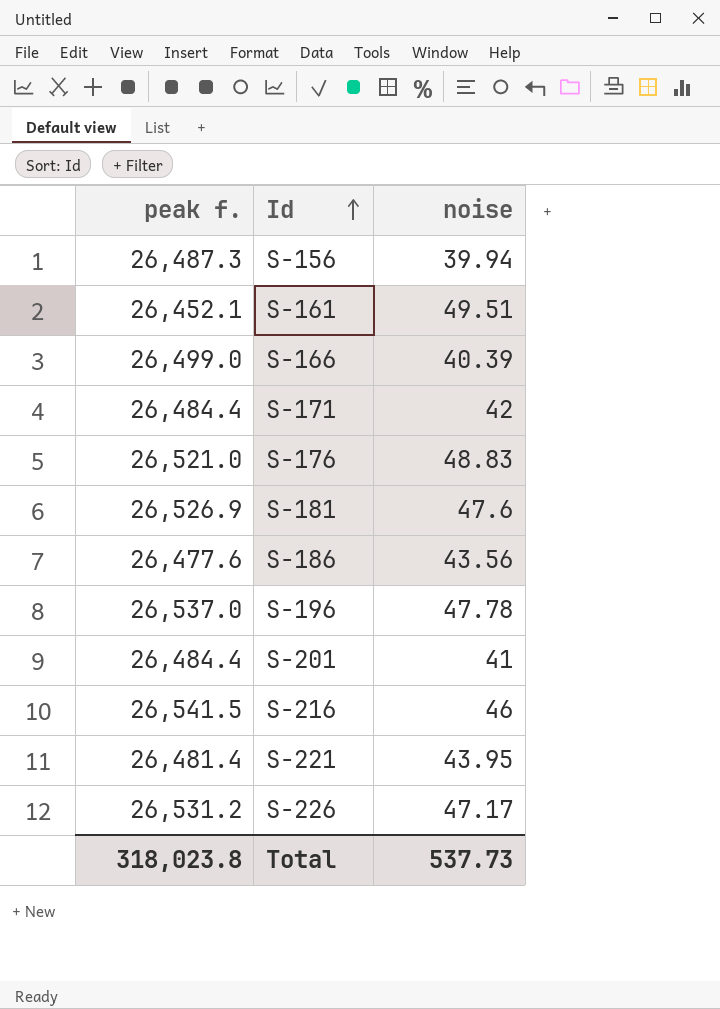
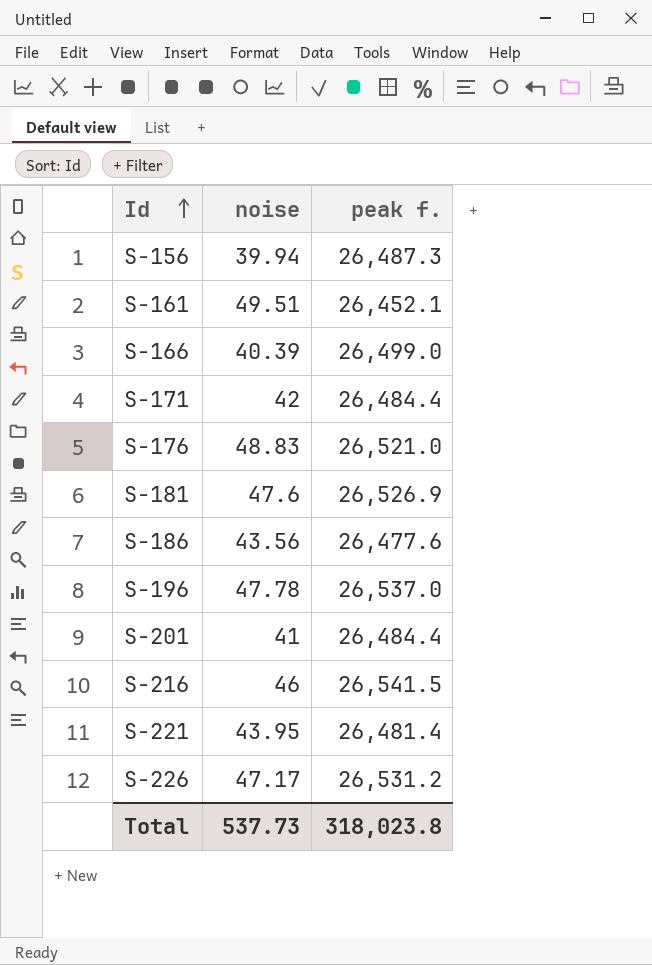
column peak f. | position: 1 -> 3

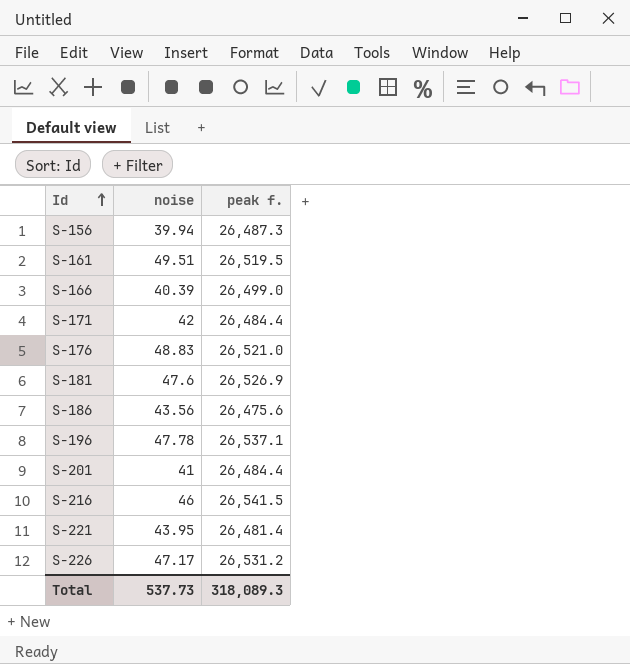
S-161 | peak f.: 26,452.1 -> 26,519.5
S-186 | peak f.: 26,477.6 -> 26,475.6
S-196 | peak f.: 26,537.0 -> 26,537.1
Total | peak f.: 318,023.8 -> 318,089.3

